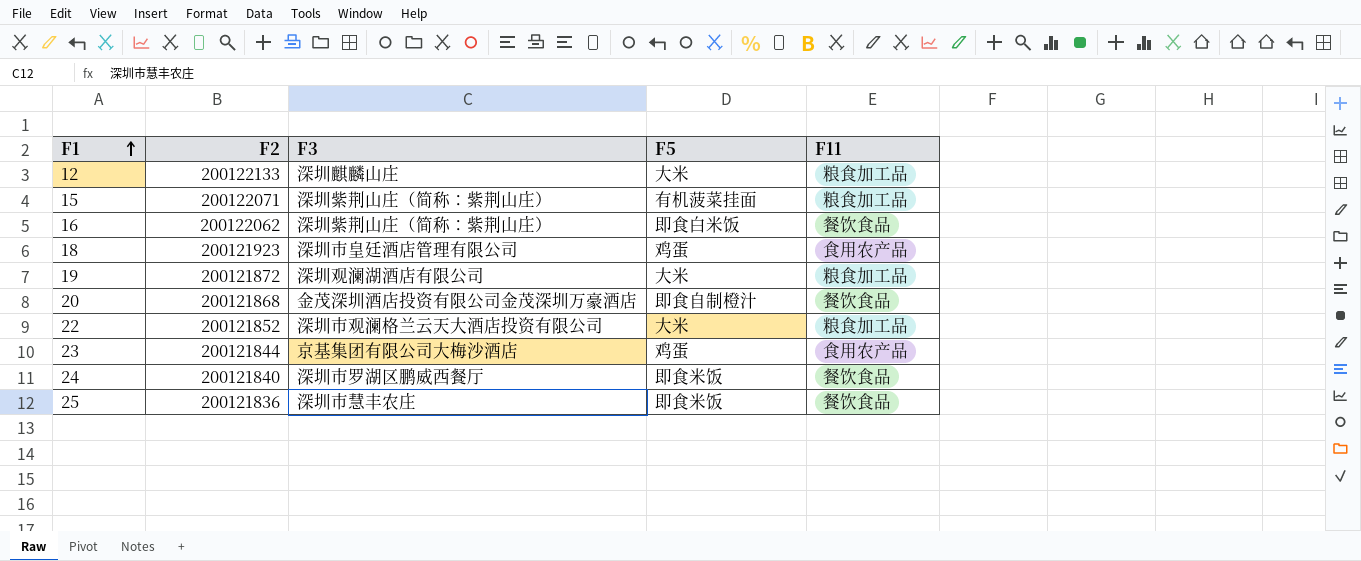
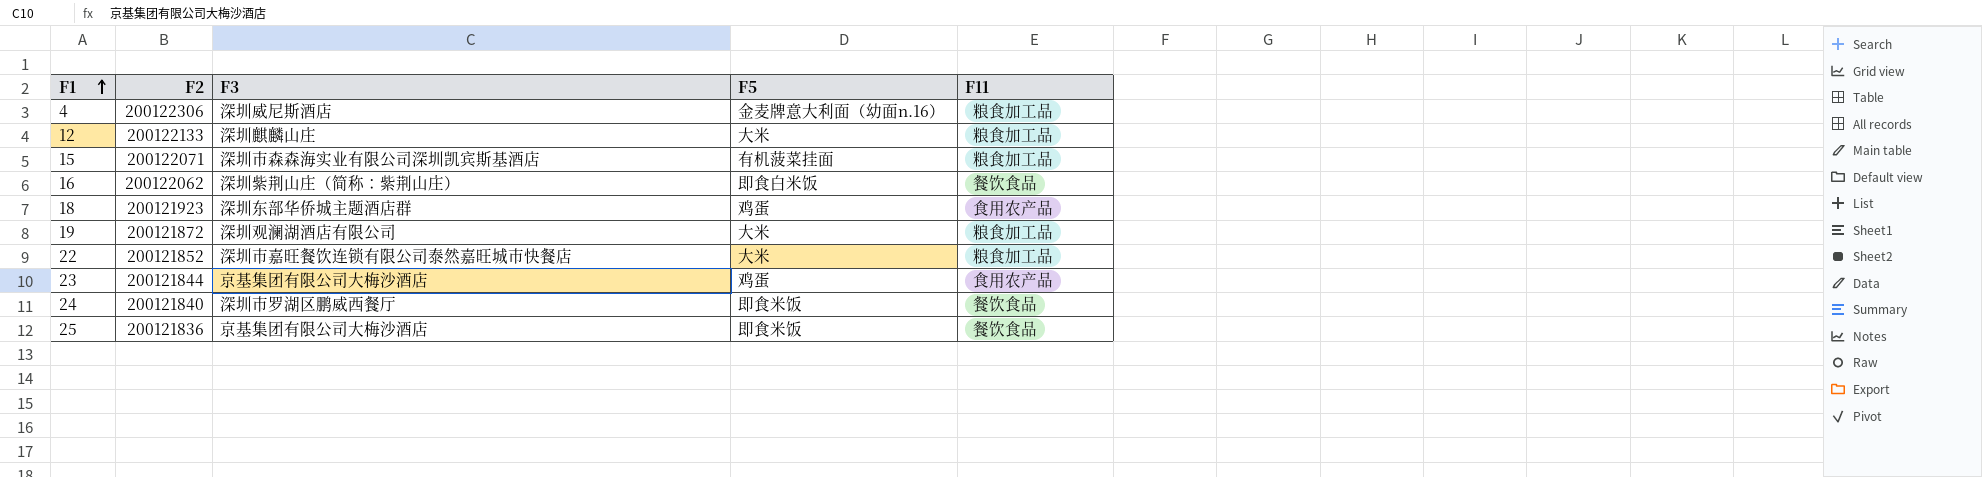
row 20: 200121868 | 金茂深圳酒店投资有限公司金茂深圳万豪酒店 | 即食自制橙汁 | 餐饮食品 -> none
row 4: none -> 200122306 | 深圳威尼斯酒店 | 金麦牌意大利面（幼面n.16） | 粮食加工品
15 | F3: 深圳紫荆山庄（简称：紫荆山庄） -> 深圳市森森海实业有限公司深圳凯宾斯基酒店
18 | F3: 深圳市皇廷酒店管理有限公司 -> 深圳东部华侨城主题酒店群
22 | F3: 深圳市观澜格兰云天大酒店投资有限公司 -> 深圳市嘉旺餐饮连锁有限公司泰然嘉旺城市快餐店
25 | F3: 深圳市慧丰农庄 -> 京基集团有限公司大梅沙酒店

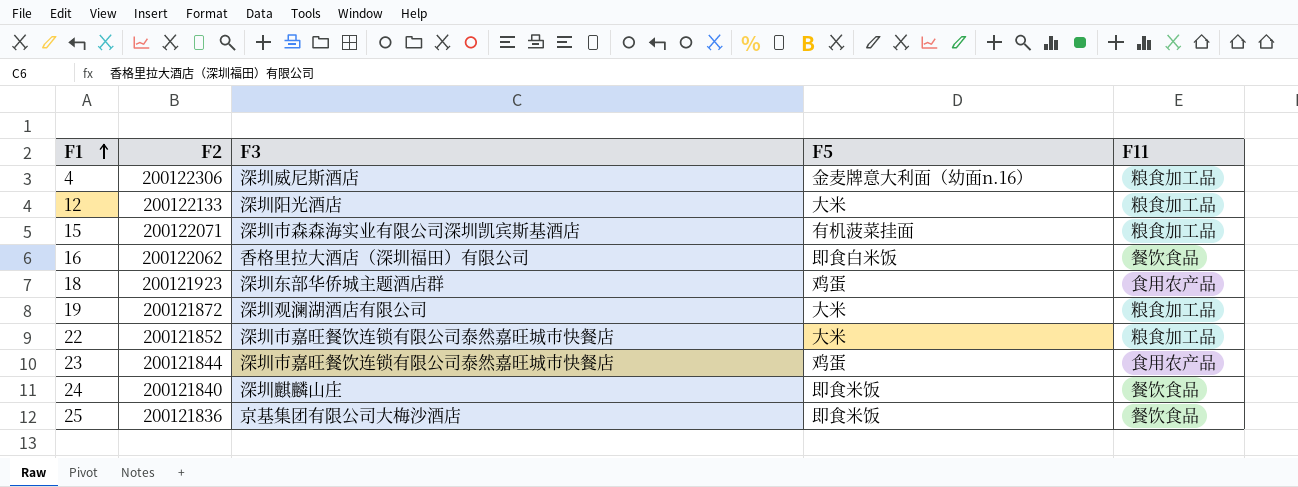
12 | F3: 深圳麒麟山庄 -> 深圳阳光酒店
16 | F3: 深圳紫荆山庄（简称：紫荆山庄） -> 香格里拉大酒店（深圳福田）有限公司
23 | F3: 京基集团有限公司大梅沙酒店 -> 深圳市嘉旺餐饮连锁有限公司泰然嘉旺城市快餐店
24 | F3: 深圳市罗湖区鹏威西餐厅 -> 深圳麒麟山庄

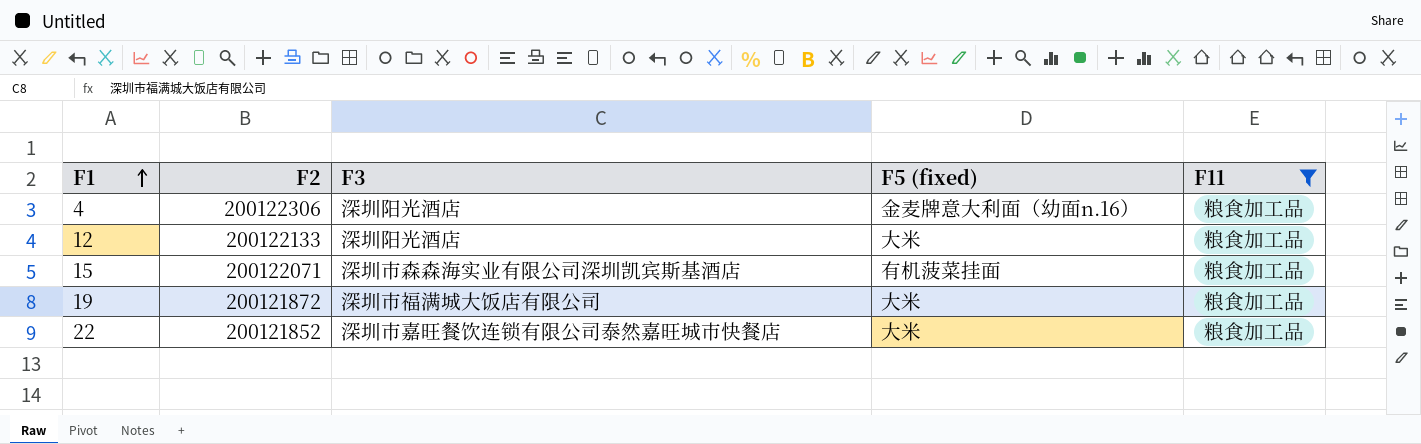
filter: none -> F11 = 粮食加工品
column name: F5 -> F5 (fixed)
4 | F3: 深圳威尼斯酒店 -> 深圳阳光酒店
19 | F3: 深圳观澜湖酒店有限公司 -> 深圳市福满城大饭店有限公司

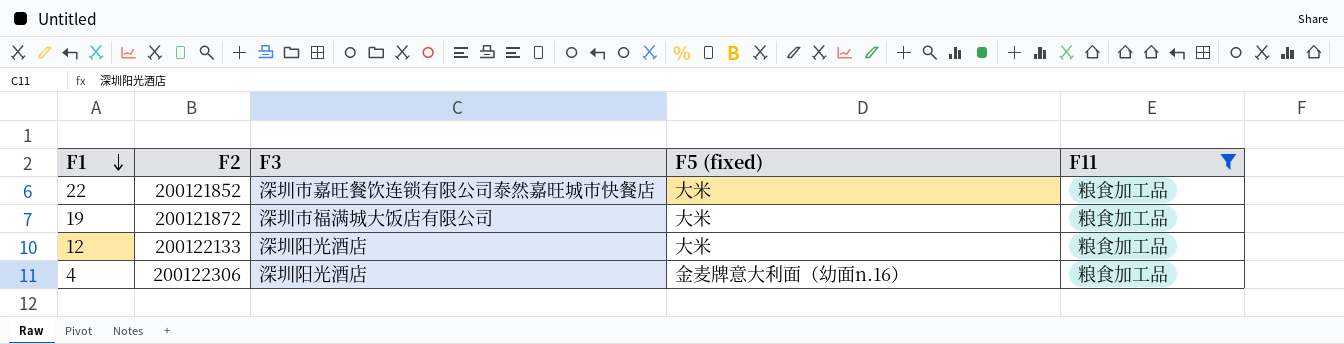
row order: F1 ascending -> F1 descending
row 15: 200122071 | 深圳市森森海实业有限公司深圳凯宾斯基酒店 | 有机菠菜挂面 | 粮食加工品 -> none

